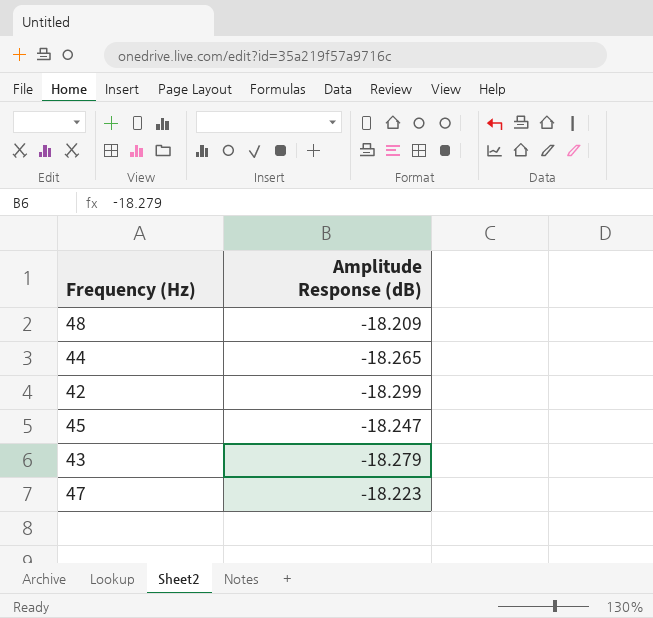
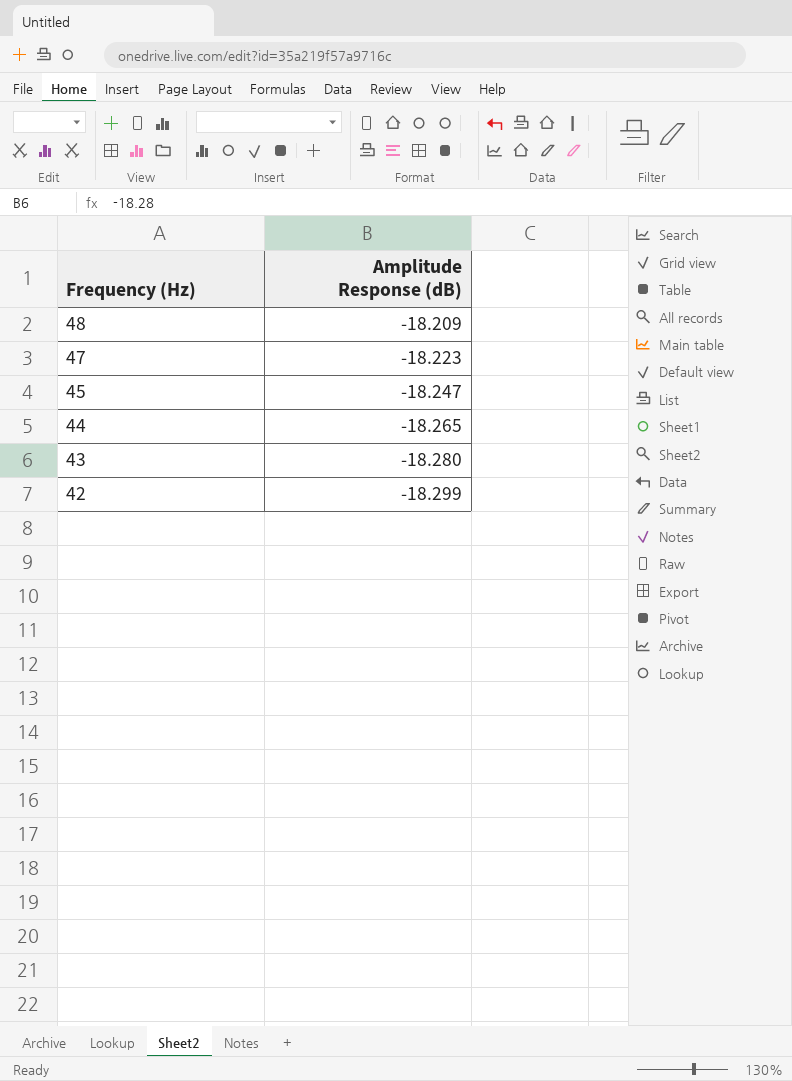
row order: none -> Frequency (Hz) descending
43 | Amplitude Response (dB): -18.279 -> -18.280

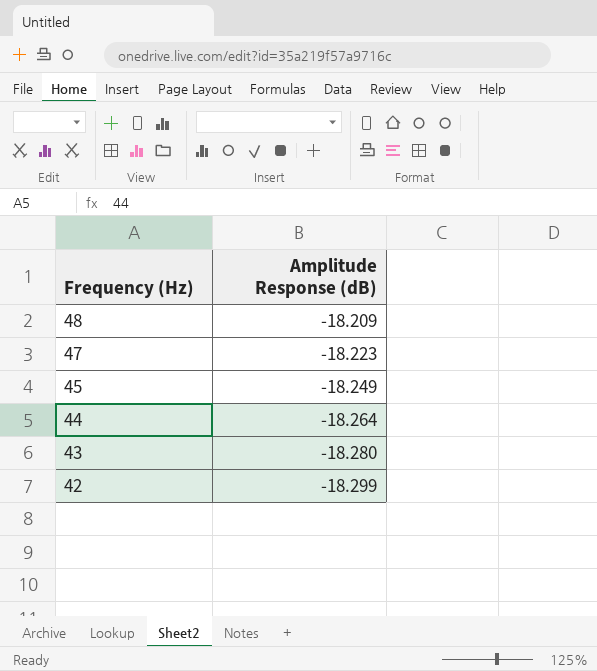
45 | Amplitude Response (dB): -18.247 -> -18.249
44 | Amplitude Response (dB): -18.265 -> -18.264

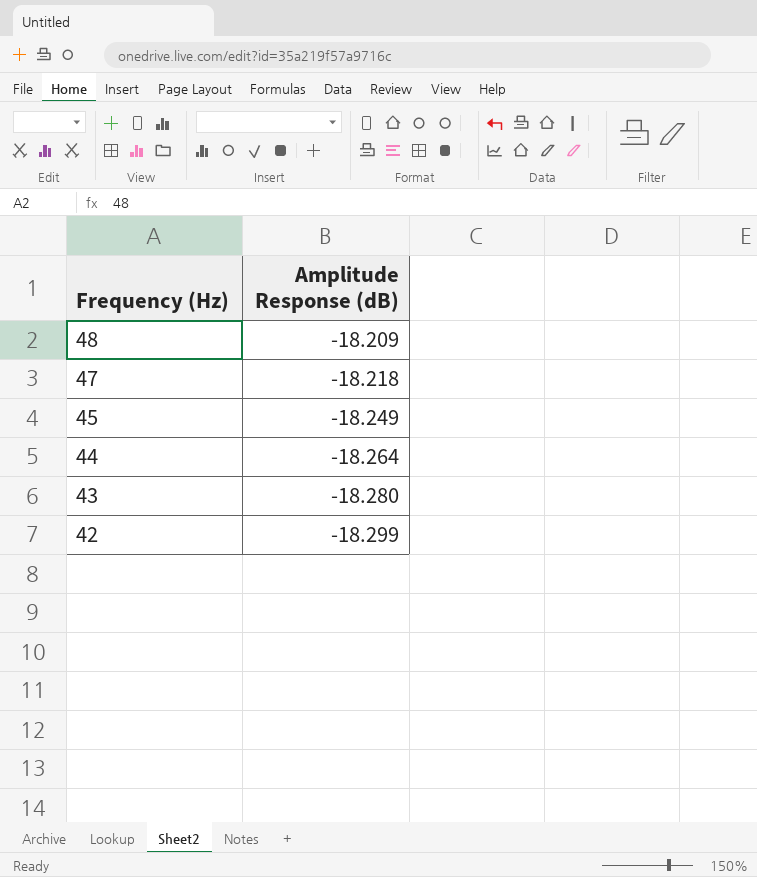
47 | Amplitude Response (dB): -18.223 -> -18.218

